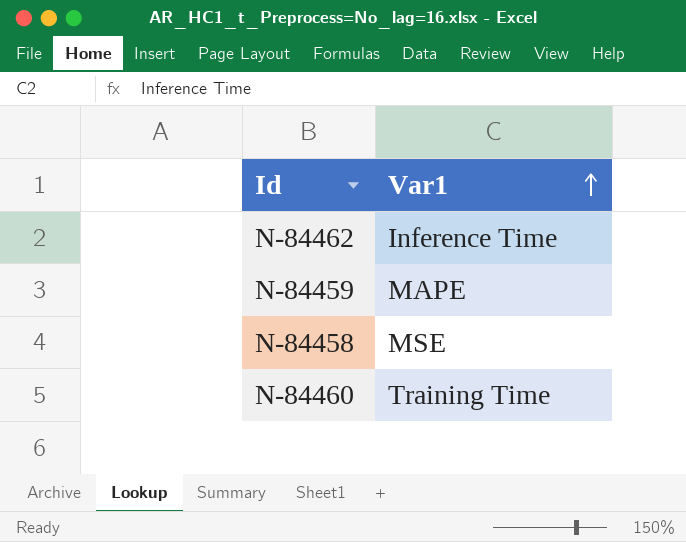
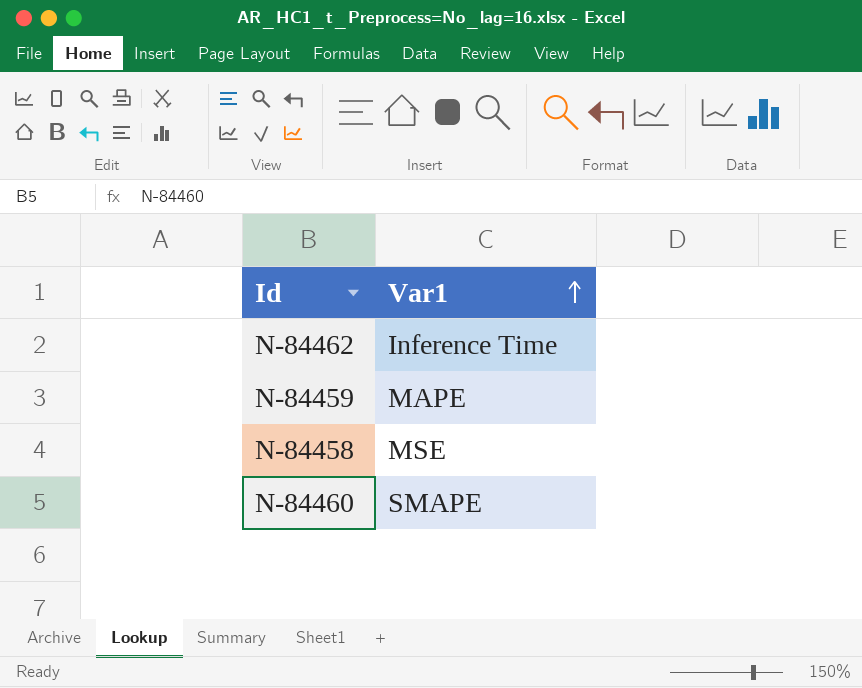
N-84460 | Var1: Training Time -> SMAPE

